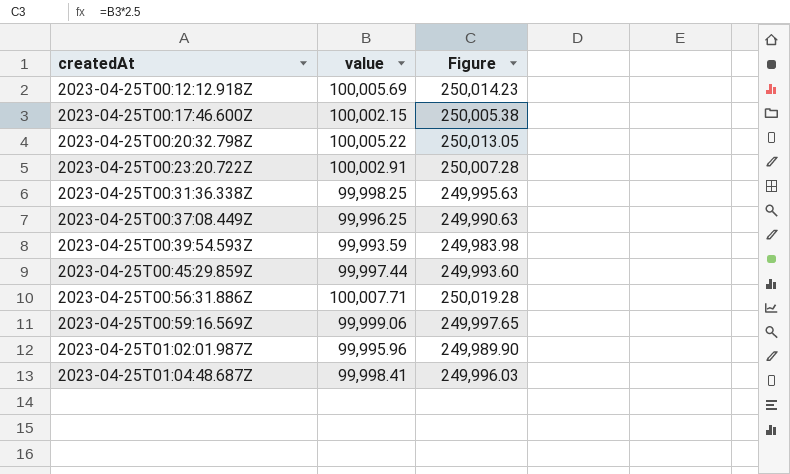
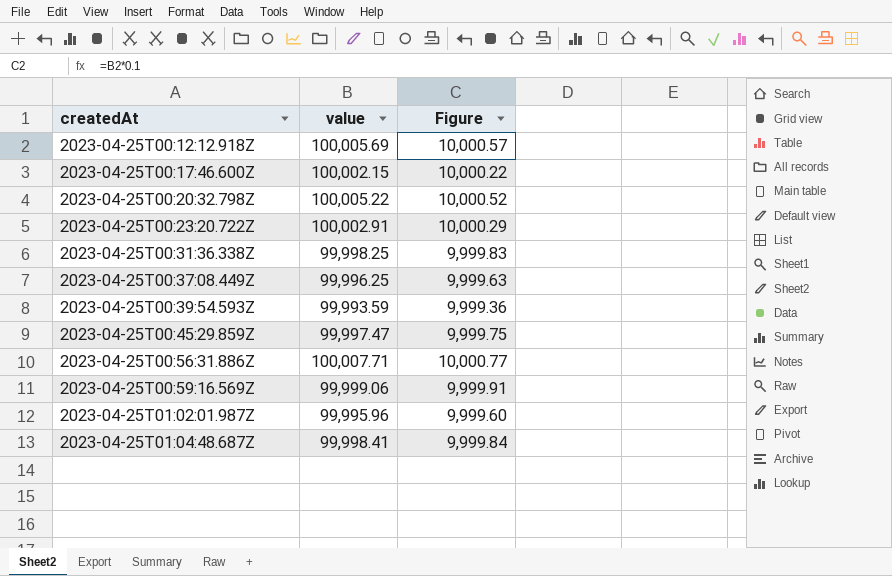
column Figure | formula: [value] * 2.5 -> [value] * 0.1
2023-04-25T00:45:29.859Z | value: 99,997.44 -> 99,997.47

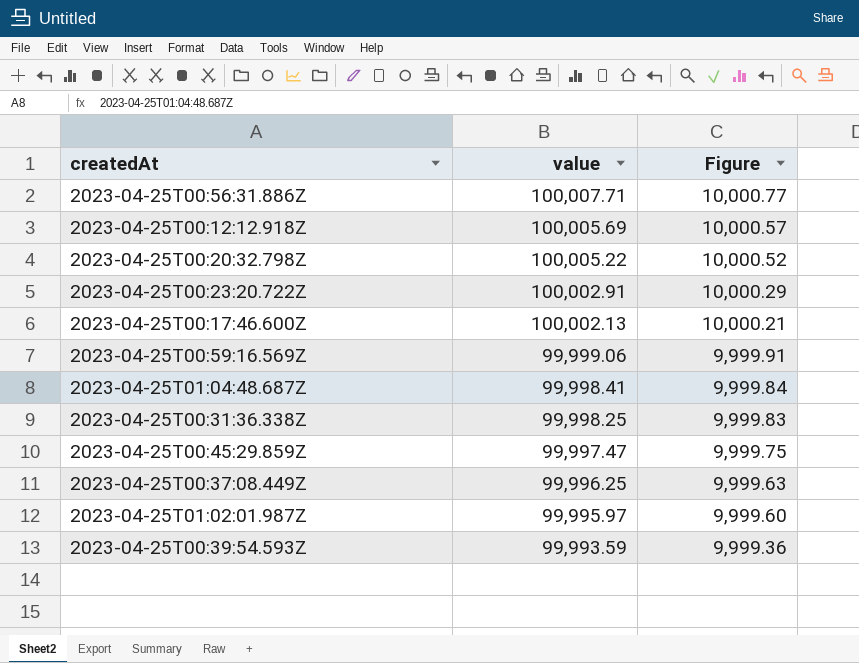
row order: createdAt ascending -> value descending
2023-04-25T00:17:46.600Z | value: 100,002.15 -> 100,002.13
2023-04-25T00:17:46.600Z | Figure: 10,000.22 -> 10,000.21
2023-04-25T01:02:01.987Z | value: 99,995.96 -> 99,995.97

